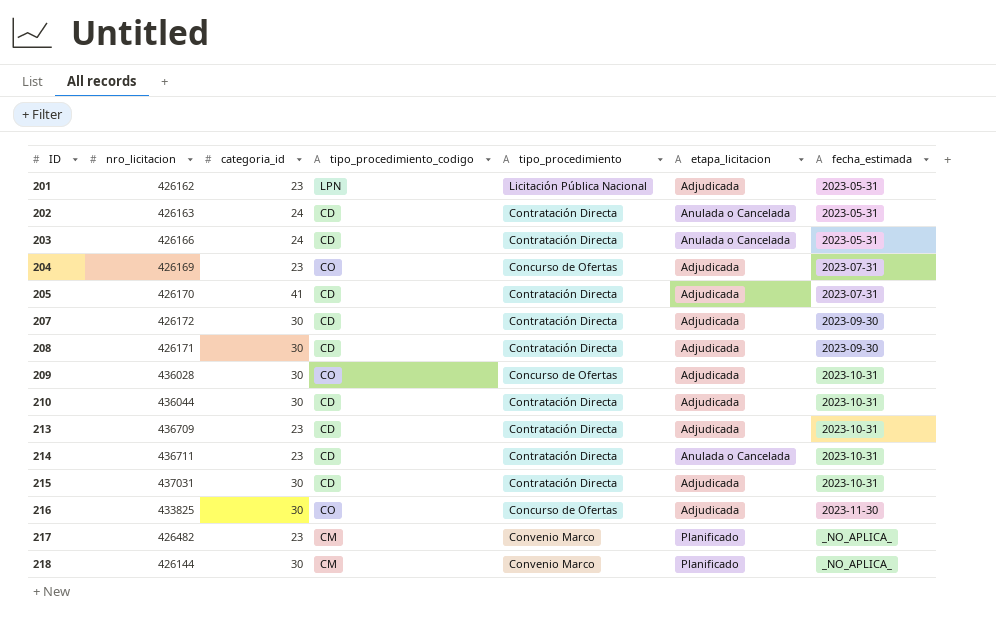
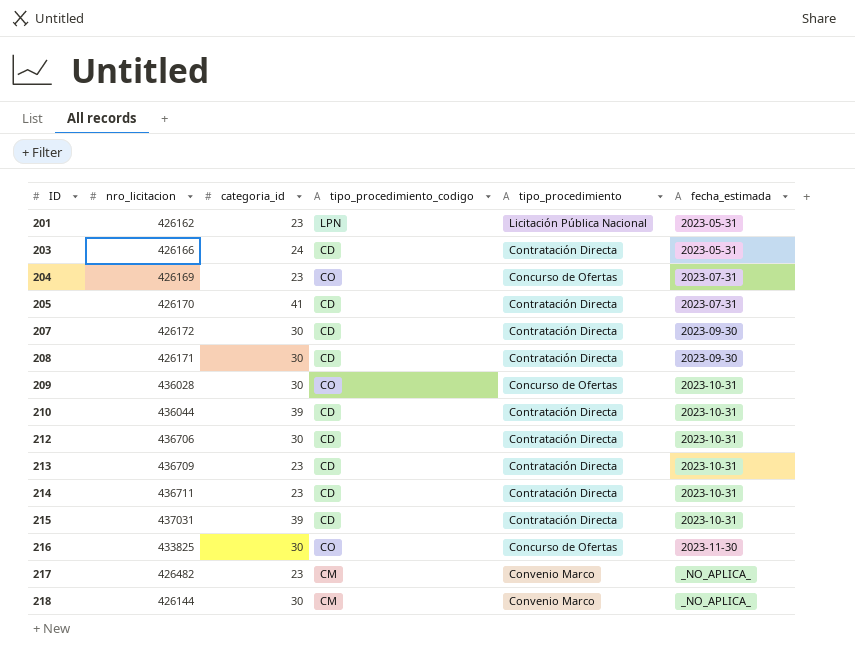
column etapa_licitacion | position: 6 -> none
row 202: 426163 | 24 | CD | Contratación Directa | Anulada o Cancelada | 2023-05-31 -> none
210 | categoria_id: 30 -> 39
row 212: none -> 436706 | 30 | CD | Contratación Directa | 2023-10-31
215 | categoria_id: 30 -> 39

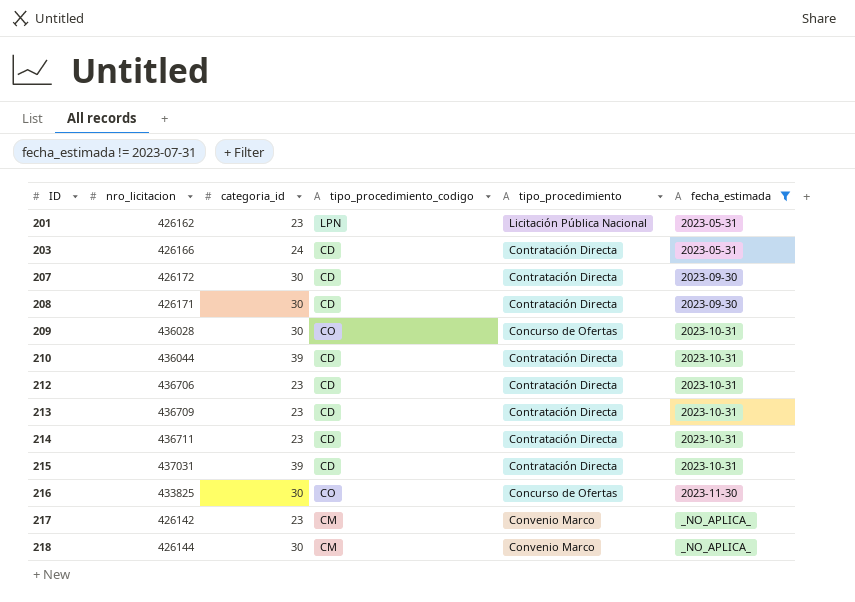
filter: none -> fecha_estimada != 2023-07-31
212 | categoria_id: 30 -> 23
217 | nro_licitacion: 426482 -> 426142

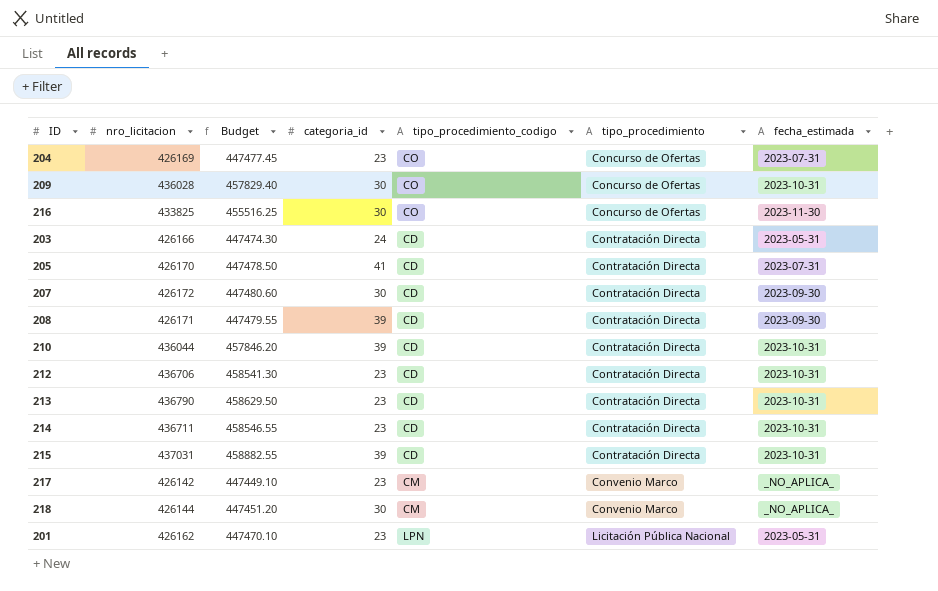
filter: fecha_estimada != 2023-07-31 -> none
row order: ID ascending -> tipo_procedimiento ascending
column Budget | formula: none -> [nro_licitacion] * 1.05
208 | categoria_id: 30 -> 39
213 | nro_licitacion: 436709 -> 436790

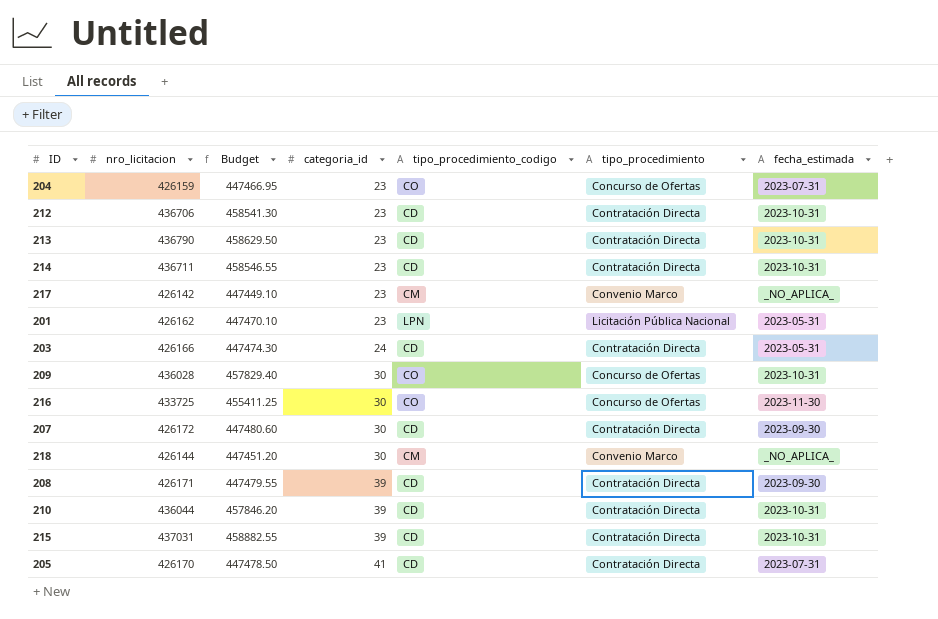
row order: tipo_procedimiento ascending -> categoria_id ascending
204 | nro_licitacion: 426169 -> 426159
204 | Budget: 447477.45 -> 447466.95
216 | nro_licitacion: 433825 -> 433725
216 | Budget: 455516.25 -> 455411.25

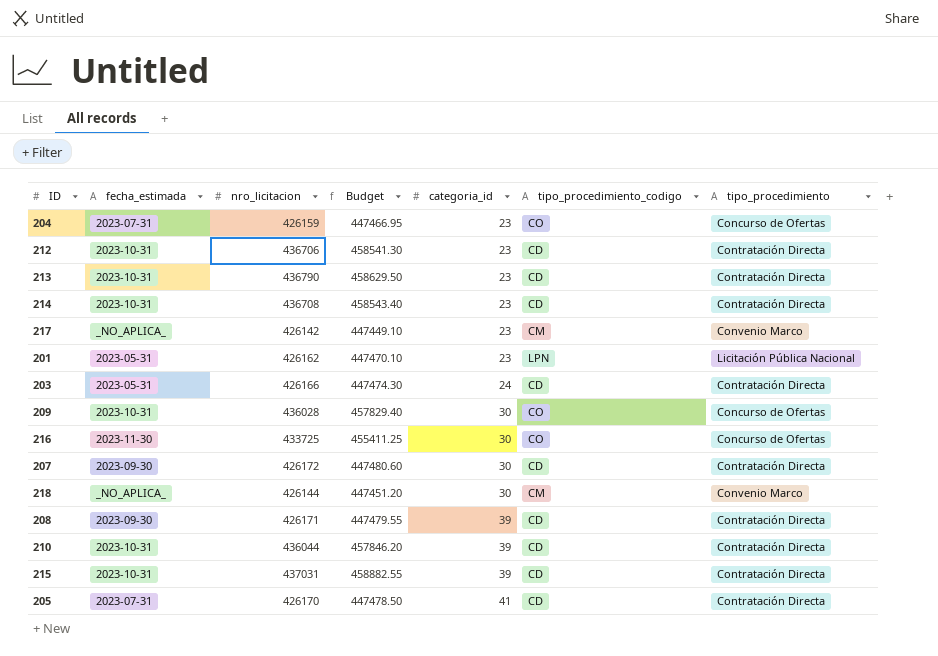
column fecha_estimada | position: 7 -> 2
214 | nro_licitacion: 436711 -> 436708
214 | Budget: 458546.55 -> 458543.40

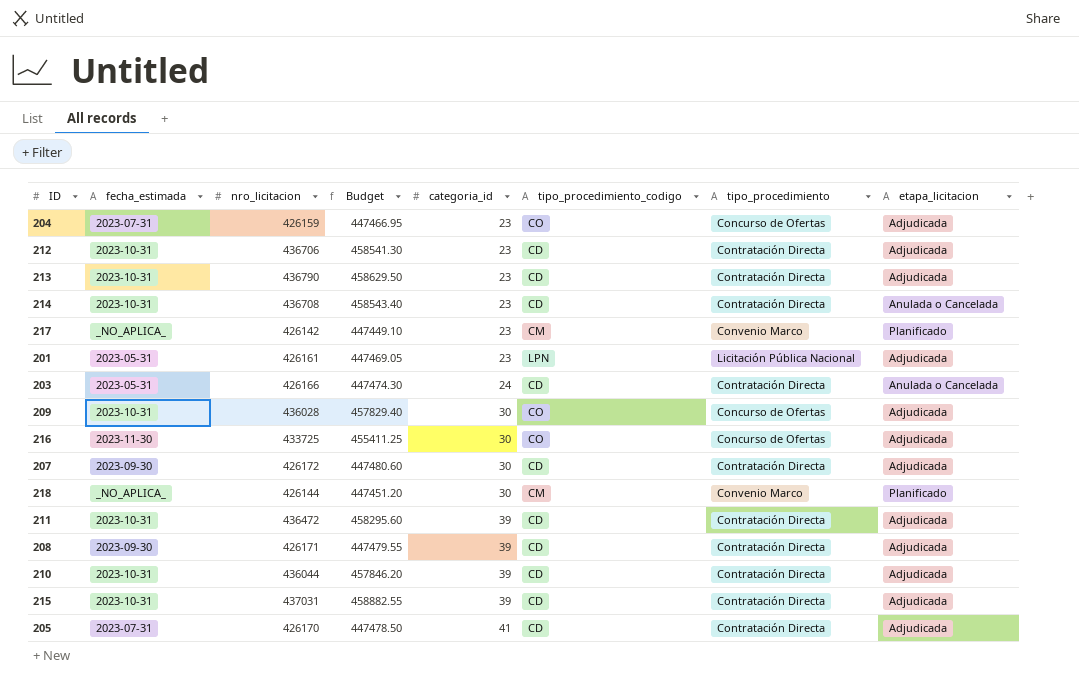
column etapa_licitacion | position: none -> 8
201 | nro_licitacion: 426162 -> 426161
201 | Budget: 447470.10 -> 447469.05
row 211: none -> 2023-10-31 | 436472 | 458295.60 | 39 | CD | Contratación Directa | Adjudicada

